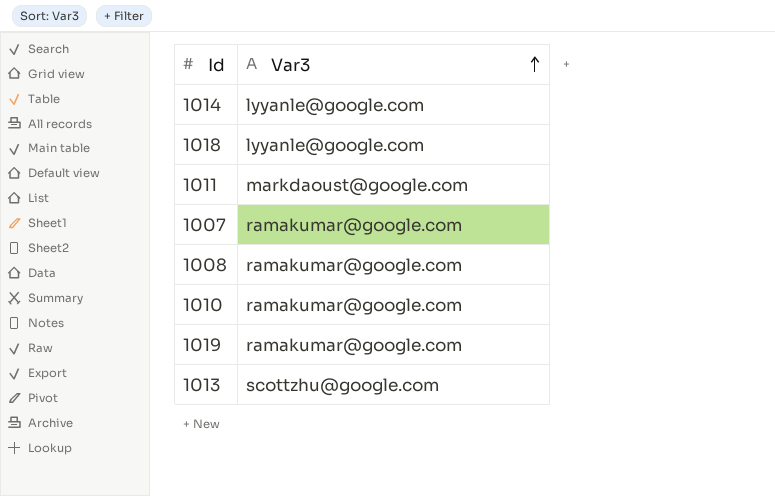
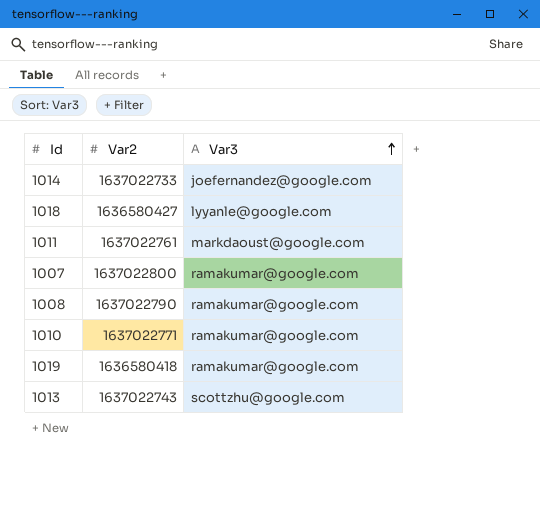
column Var2 | position: none -> 2
1014 | Var3: lyyanle@google.com -> joefernandez@google.com

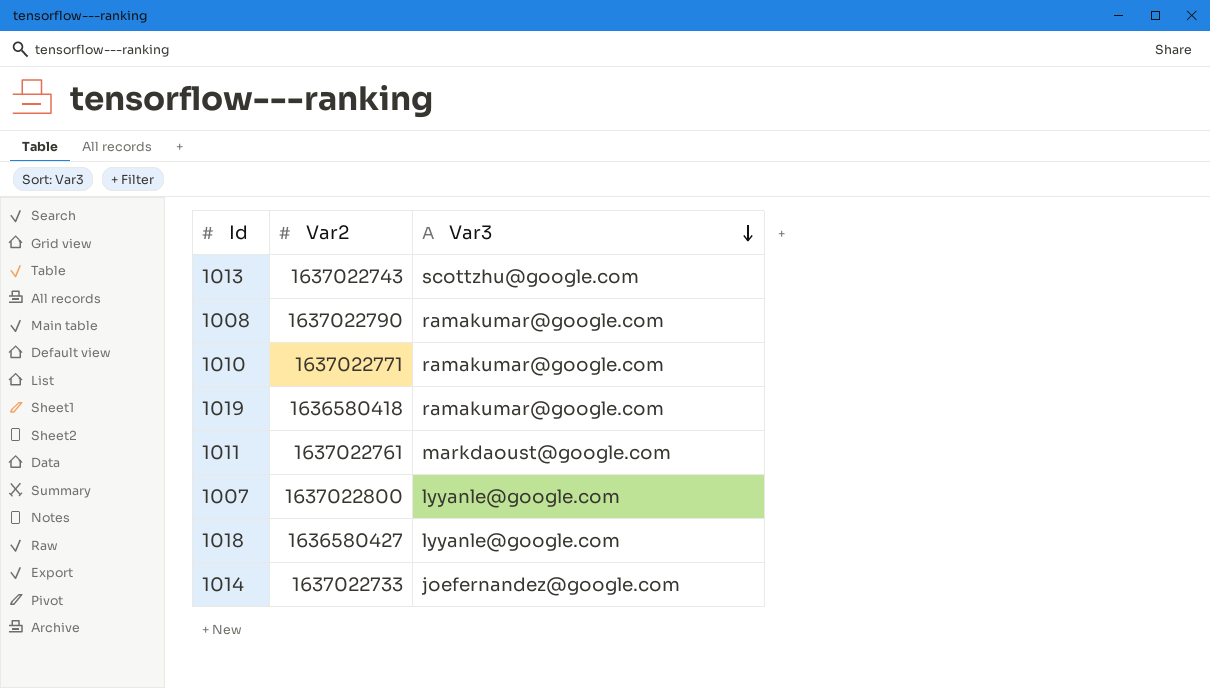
row order: Var3 ascending -> Var3 descending
1007 | Var3: ramakumar@google.com -> lyyanle@google.com

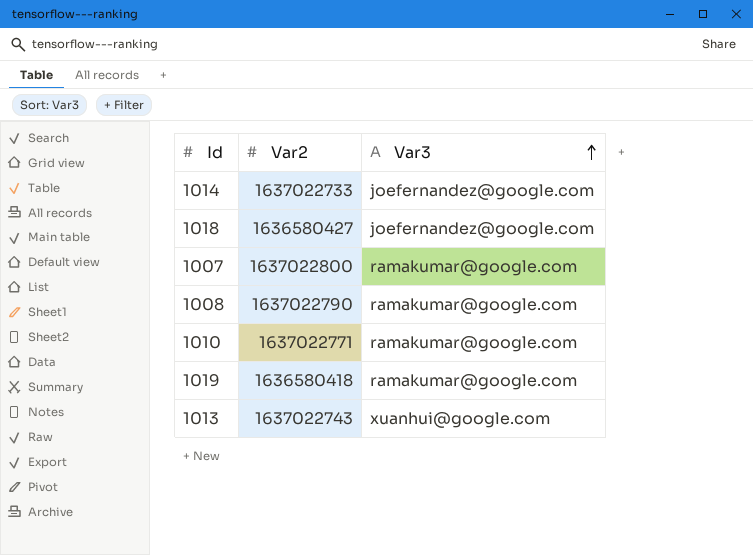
row order: Var3 descending -> Var3 ascending
row 1011: 1637022761 | markdaoust@google.com -> none
1018 | Var3: lyyanle@google.com -> joefernandez@google.com
1007 | Var3: lyyanle@google.com -> ramakumar@google.com
1013 | Var3: scottzhu@google.com -> xuanhui@google.com

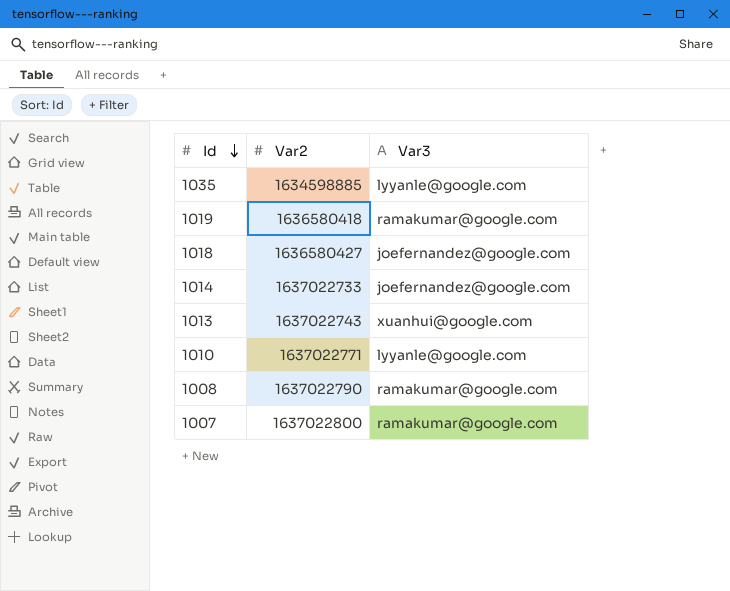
row order: Var3 ascending -> Id descending
row 1035: none -> 1634598885 | lyyanle@google.com
1010 | Var3: ramakumar@google.com -> lyyanle@google.com

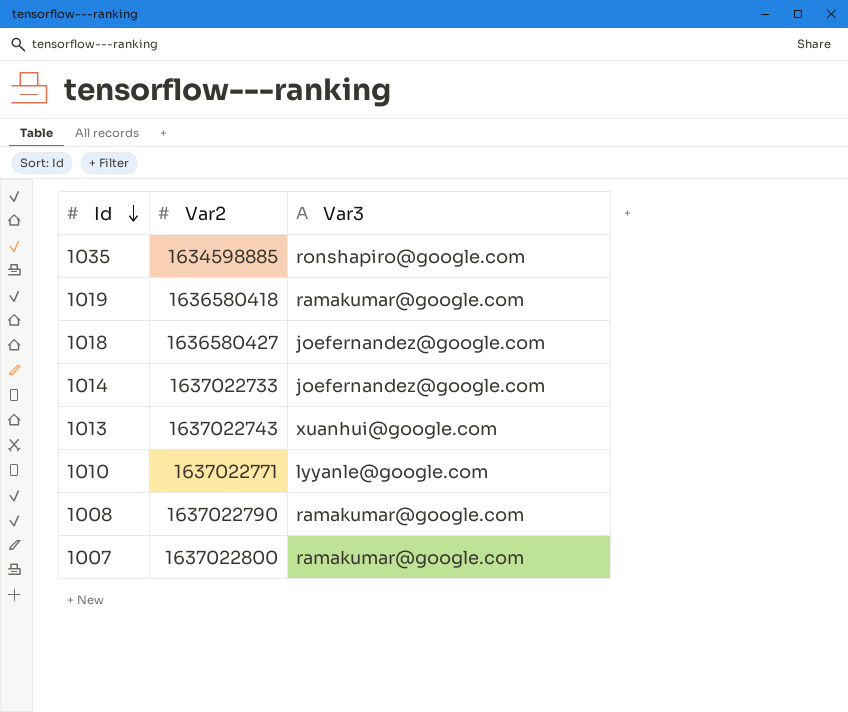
1035 | Var3: lyyanle@google.com -> ronshapiro@google.com

